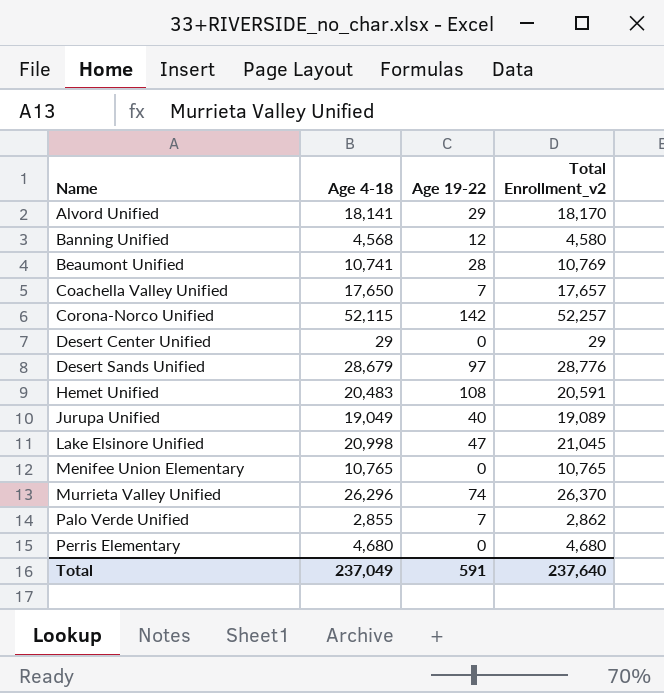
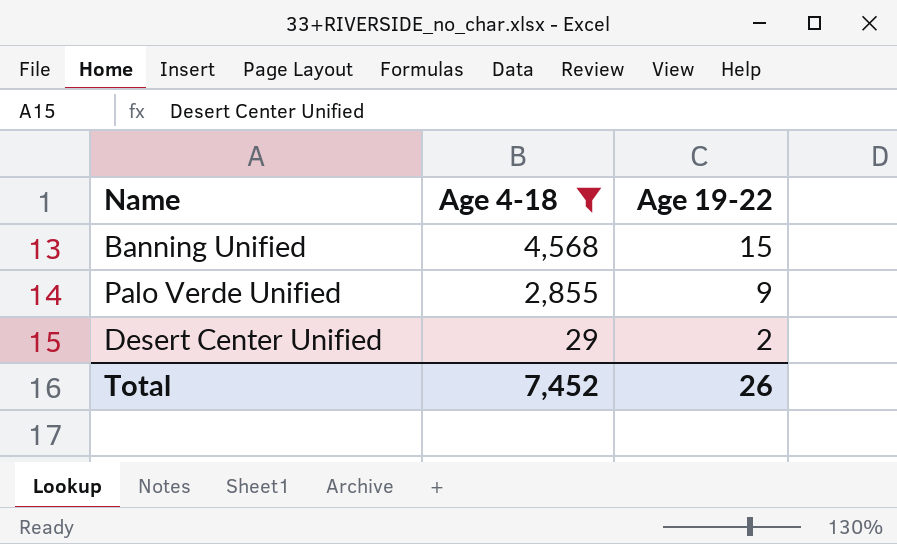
filter: none -> Age 4-18 <= 4,568
row order: Name ascending -> Age 4-18 descending
column Total Enrollment_v2 | formula: [Age 4-18] + [Age 19-22] -> none
Banning Unified | Age 19-22: 12 -> 15
Palo Verde Unified | Age 19-22: 7 -> 9
Desert Center Unified | Age 19-22: 0 -> 2
Total | Age 4-18: 237,049 -> 7,452
Total | Age 19-22: 591 -> 26

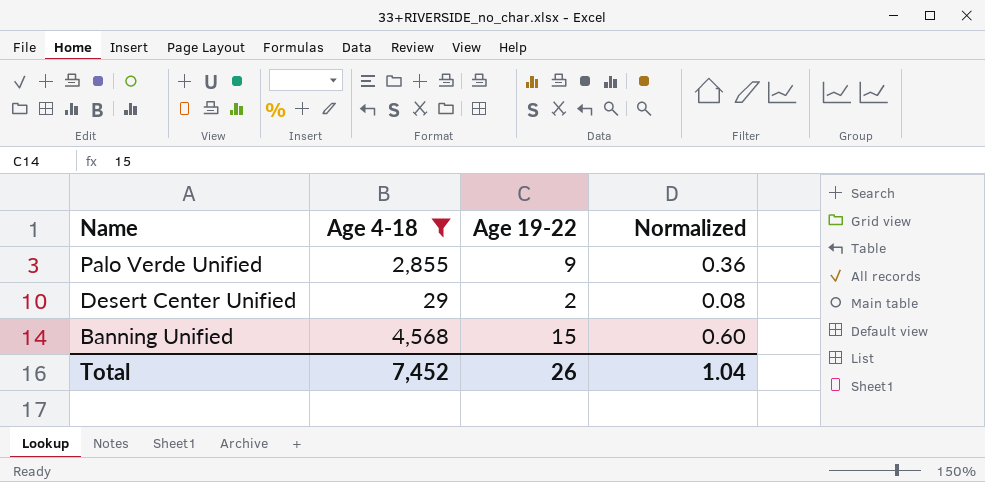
row order: Age 4-18 descending -> Name descending
column Normalized | formula: none -> [Age 19-22] * 0.04

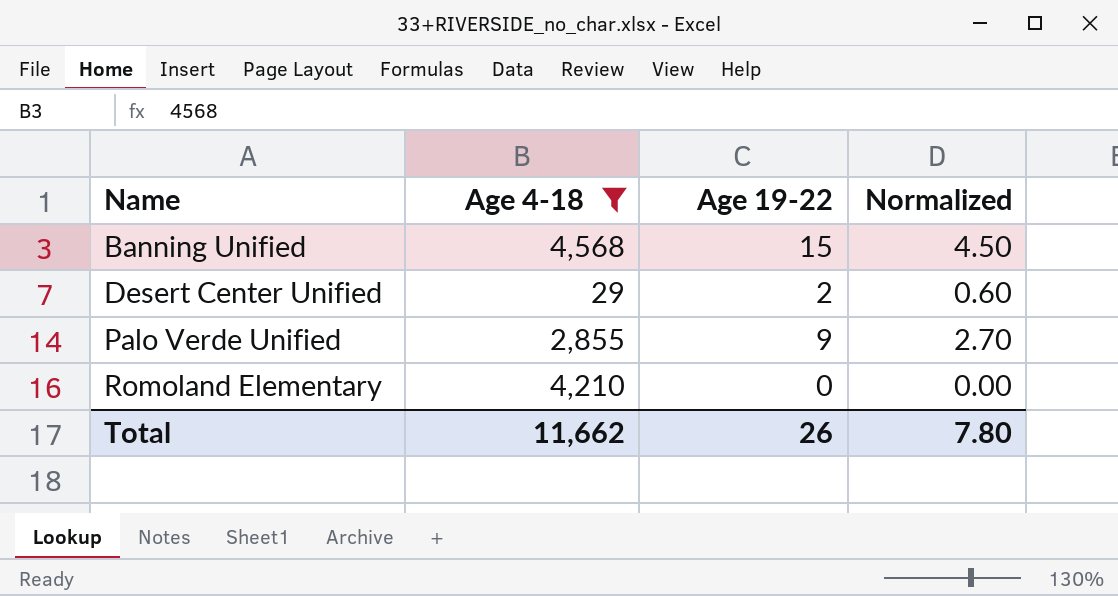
row order: Name descending -> Name ascending
column Normalized | formula: [Age 19-22] * 0.04 -> [Age 19-22] * 0.3
row Romoland Elementary: none -> 4,210 | 0 | 0.00
Total | Age 4-18: 7,452 -> 11,662
Total | Normalized: 1.04 -> 7.80

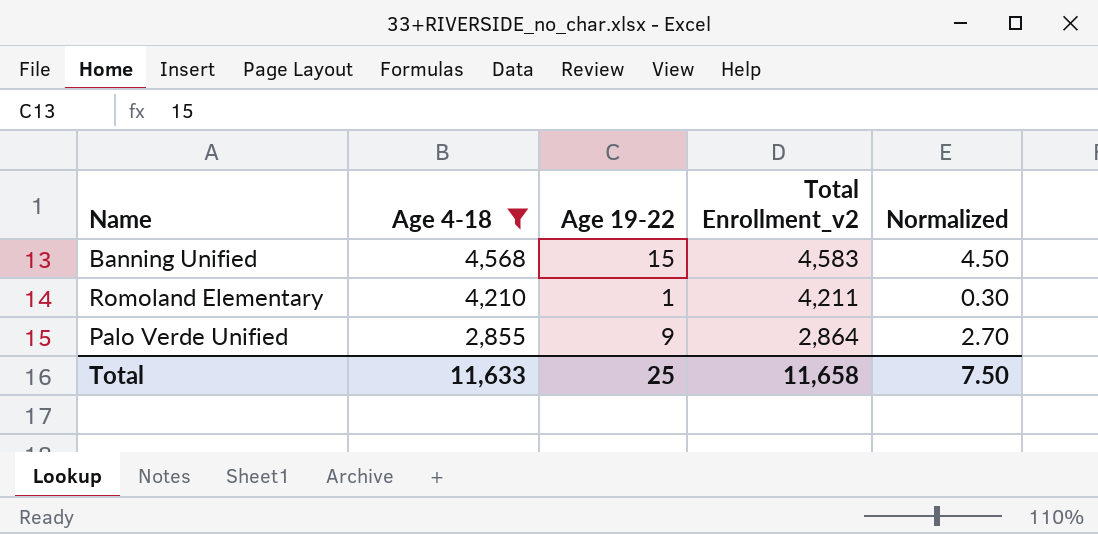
row order: Name ascending -> Age 4-18 descending
column Total Enrollment_v2 | formula: none -> [Age 4-18] + [Age 19-22]
row Desert Center Unified: 29 | 2 | 0.60 -> none
Romoland Elementary | Age 19-22: 0 -> 1
Romoland Elementary | Normalized: 0.00 -> 0.30
Total | Age 4-18: 11,662 -> 11,633
Total | Age 19-22: 26 -> 25
Total | Normalized: 7.80 -> 7.50

